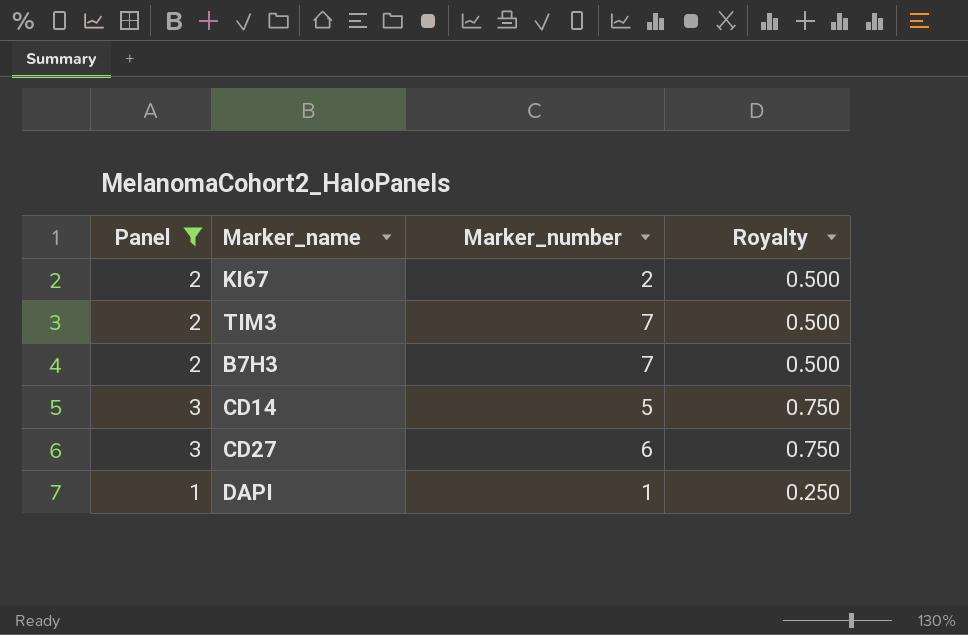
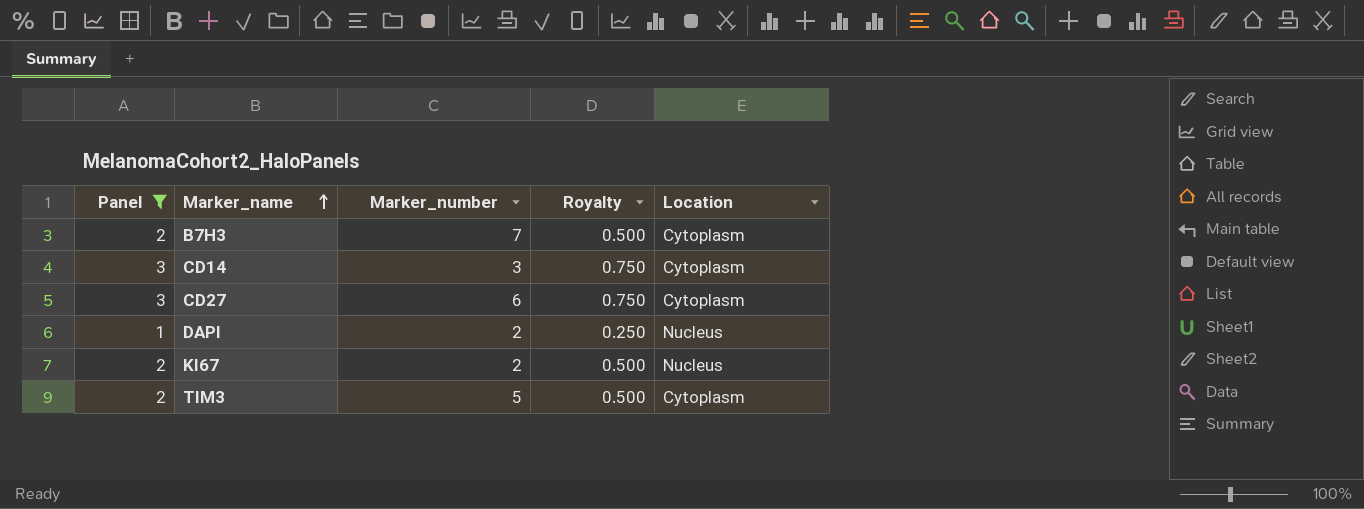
row order: none -> Marker_name ascending
column Location | position: none -> 5
CD14 | Marker_number: 5 -> 3
DAPI | Marker_number: 1 -> 2
TIM3 | Marker_number: 7 -> 5

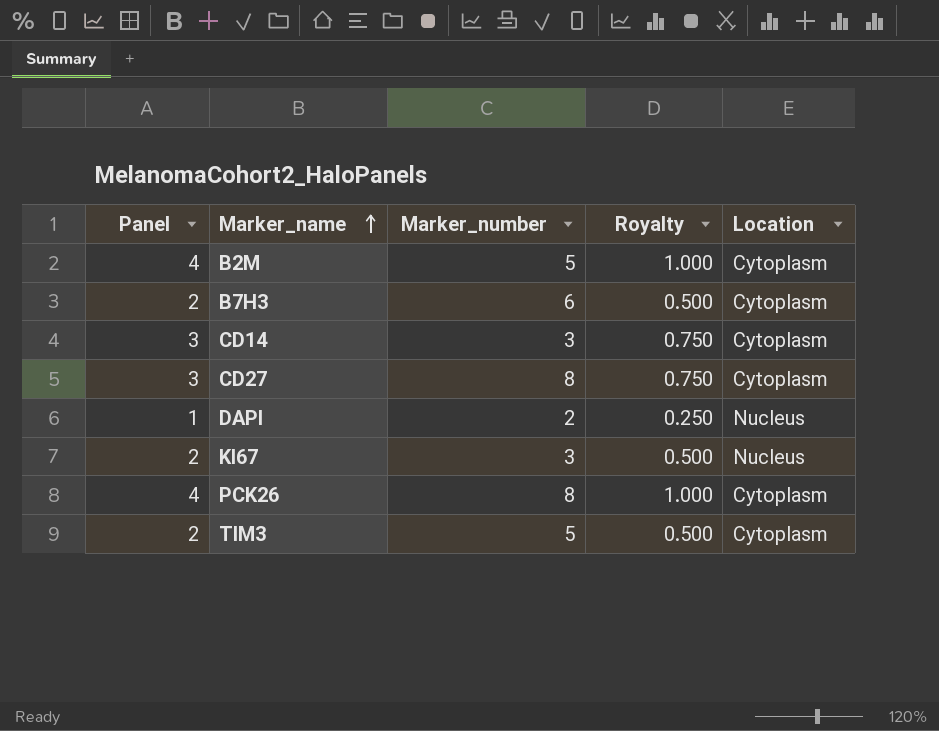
filter: Panel != 4 -> none
B7H3 | Marker_number: 7 -> 6
CD27 | Marker_number: 6 -> 8
KI67 | Marker_number: 2 -> 3

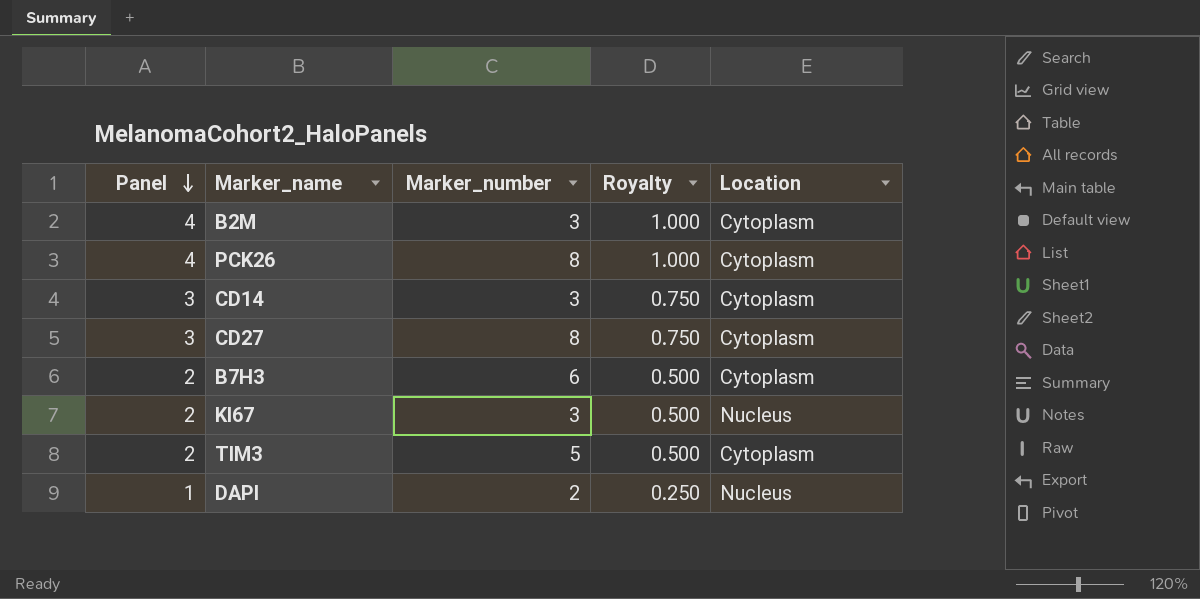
row order: Marker_name ascending -> Panel descending
B2M | Marker_number: 5 -> 3

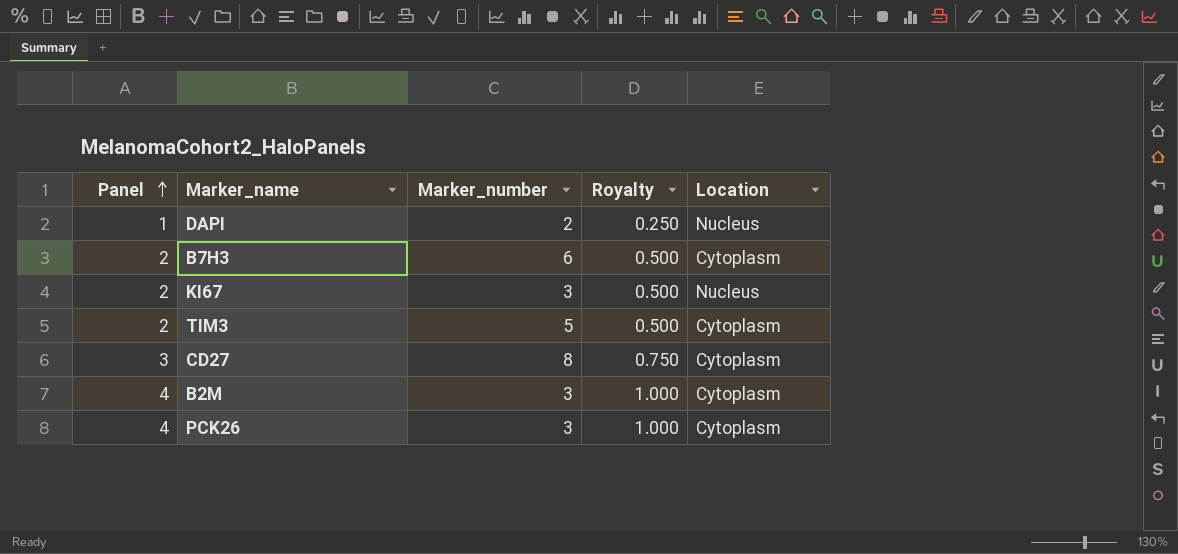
row order: Panel descending -> Panel ascending
row CD14: 3 | 3 | 0.750 | Cytoplasm -> none
PCK26 | Marker_number: 8 -> 3

